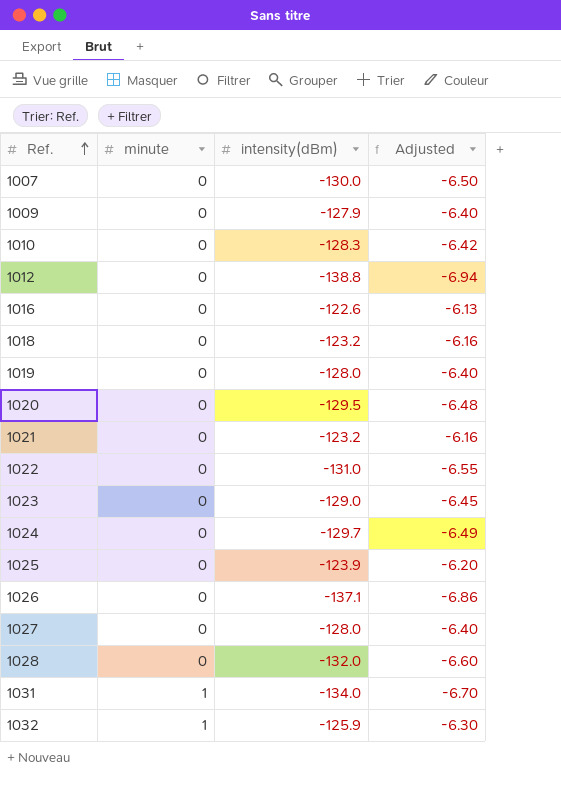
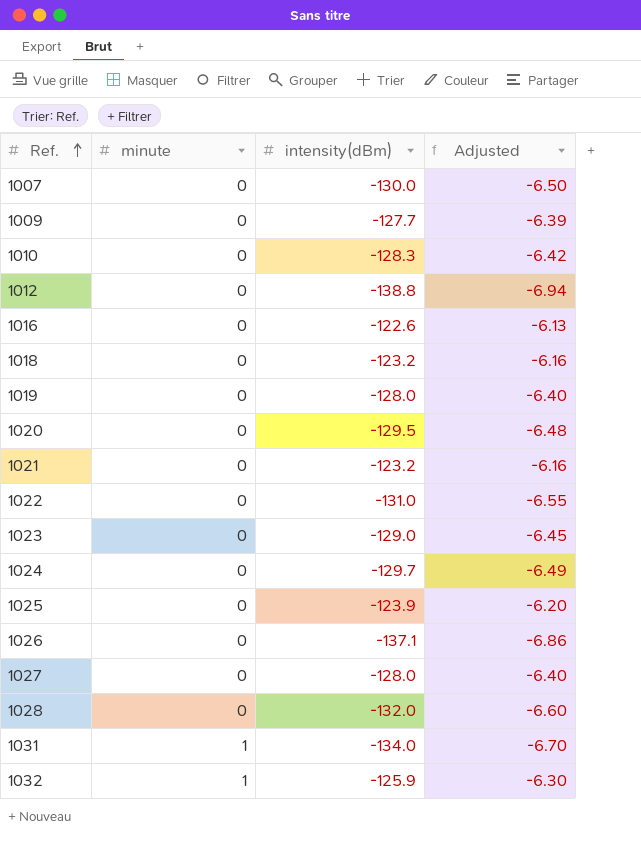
1009 | intensity(dBm): -127.9 -> -127.7
1009 | Adjusted: -6.40 -> -6.39

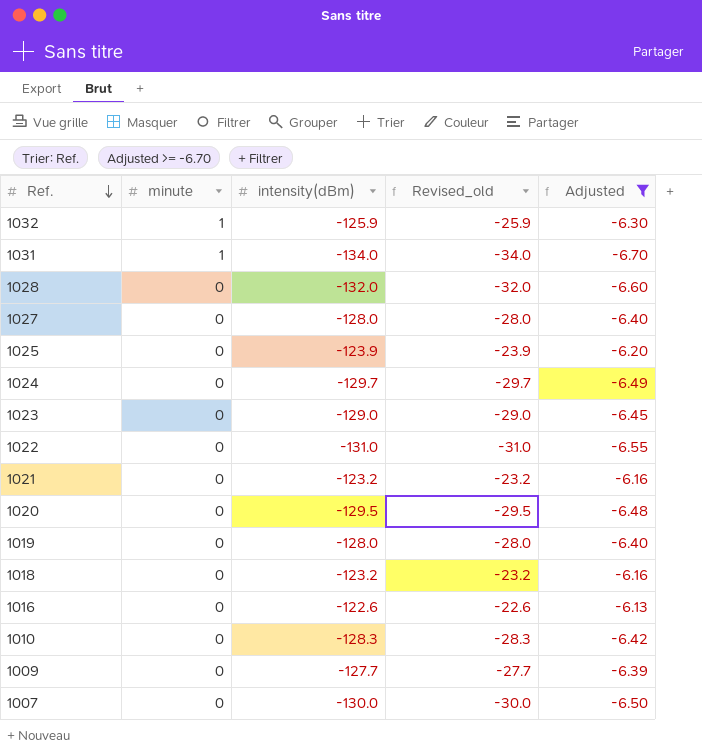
filter: none -> Adjusted >= -6.70
row order: Ref. ascending -> Ref. descending
column Revised_old | formula: none -> [intensity(dBm)] + 100

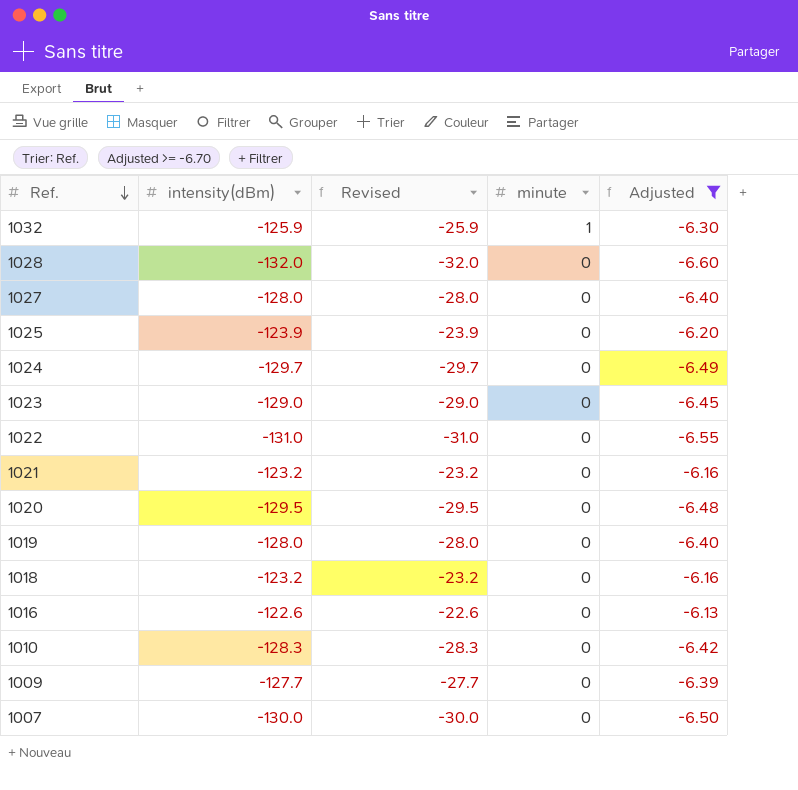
column name: Revised_old -> Revised
column minute | position: 2 -> 4
row 1031: 1 | -134.0 | -34.0 | -6.70 -> none

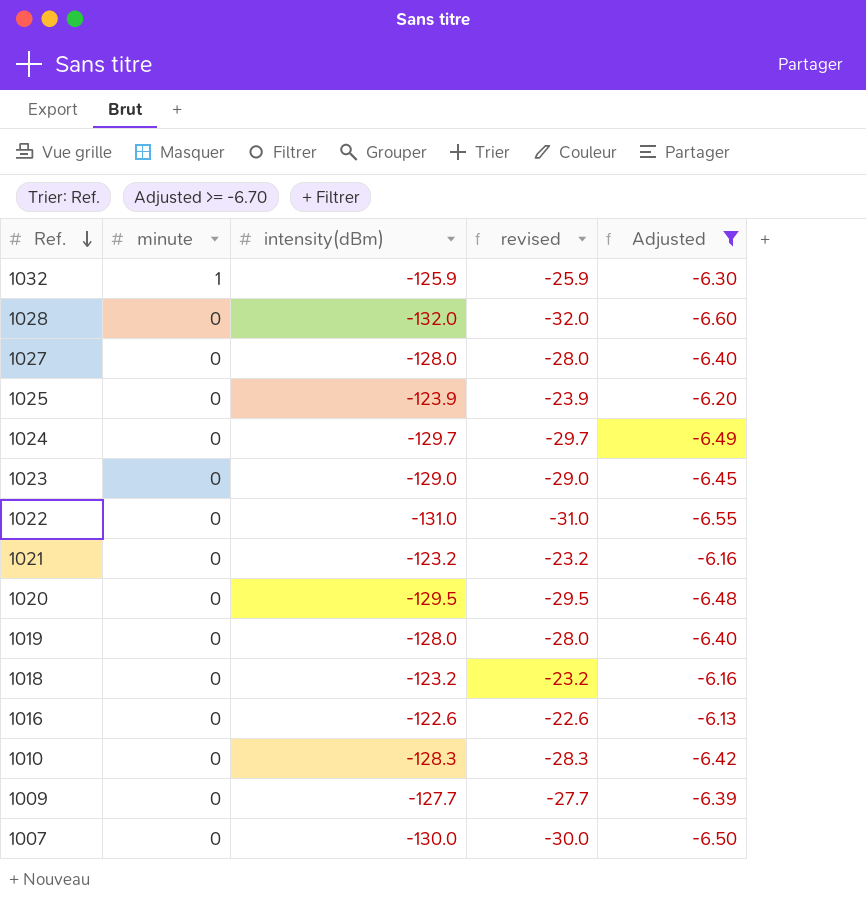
column minute | position: 4 -> 2
column name: Revised -> revised

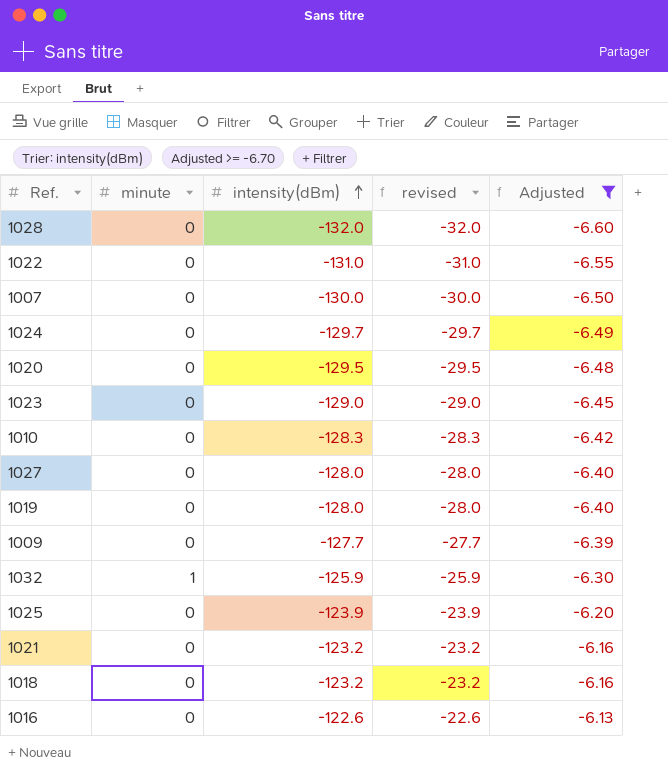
row order: Ref. descending -> intensity(dBm) ascending

